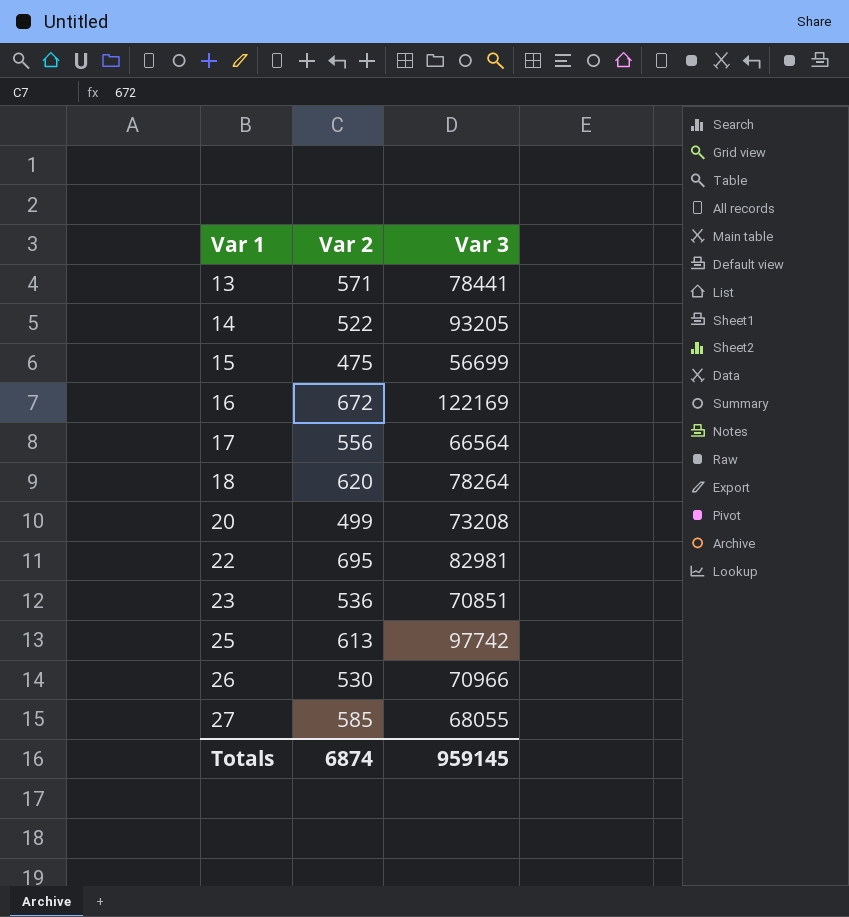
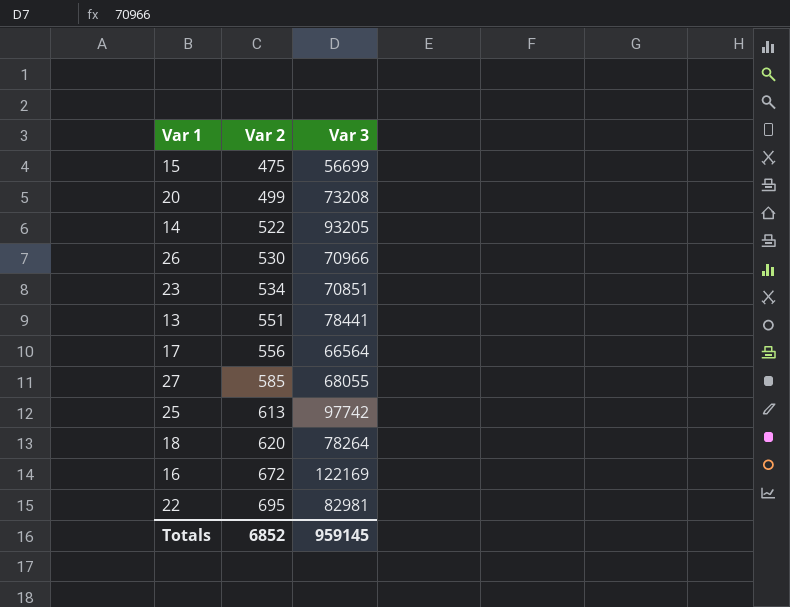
row order: Var 1 ascending -> Var 2 ascending
23 | Var 2: 536 -> 534
13 | Var 2: 571 -> 551
Totals | Var 2: 6874 -> 6852

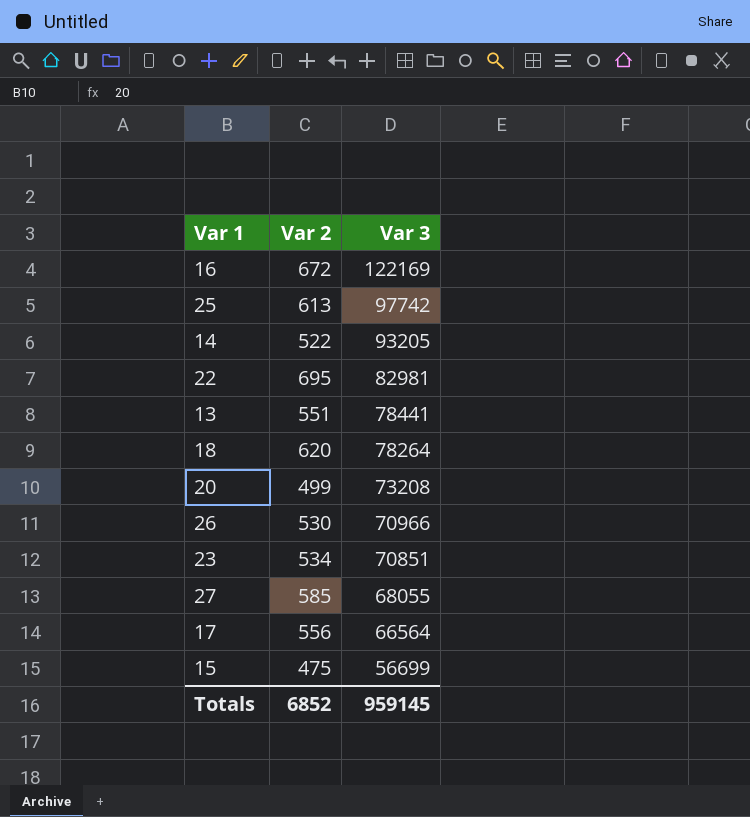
row order: Var 2 ascending -> Var 3 descending

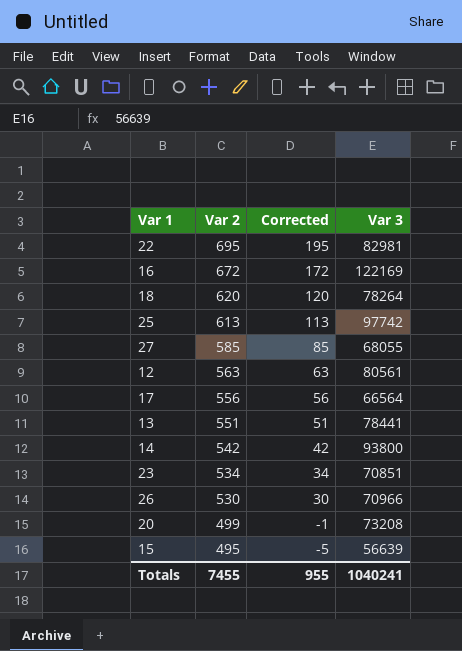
row order: Var 3 descending -> Var 2 descending
column Corrected | formula: none -> [Var 2] - 500
row 12: none -> 563 | 63 | 80561
14 | Var 2: 522 -> 542
14 | Var 3: 93205 -> 93800
15 | Var 2: 475 -> 495
15 | Var 3: 56699 -> 56639
Totals | Var 2: 6852 -> 7455
Totals | Var 3: 959145 -> 1040241

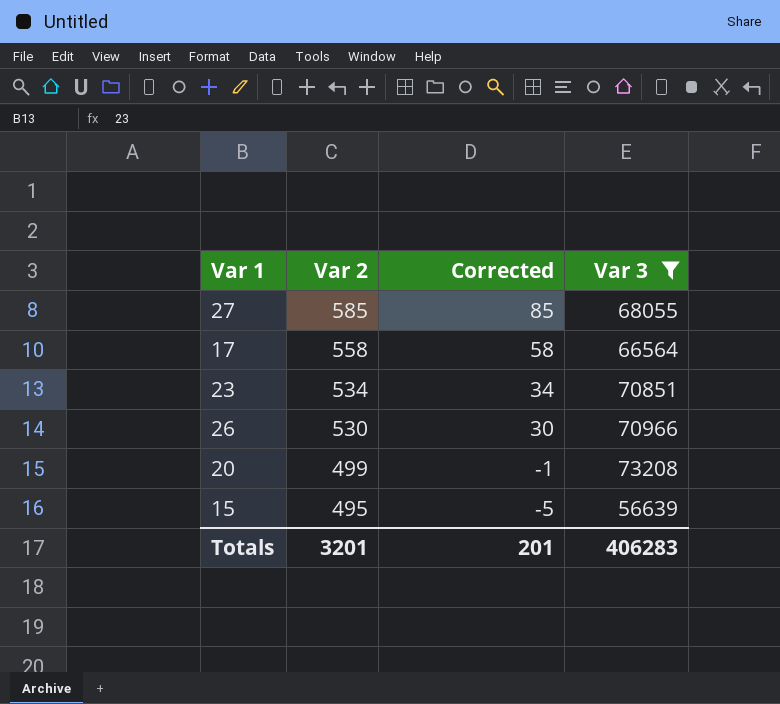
filter: none -> Var 3 <= 73208
17 | Var 2: 556 -> 558
17 | Corrected: 56 -> 58
Totals | Var 2: 7455 -> 3201
Totals | Corrected: 955 -> 201
Totals | Var 3: 1040241 -> 406283

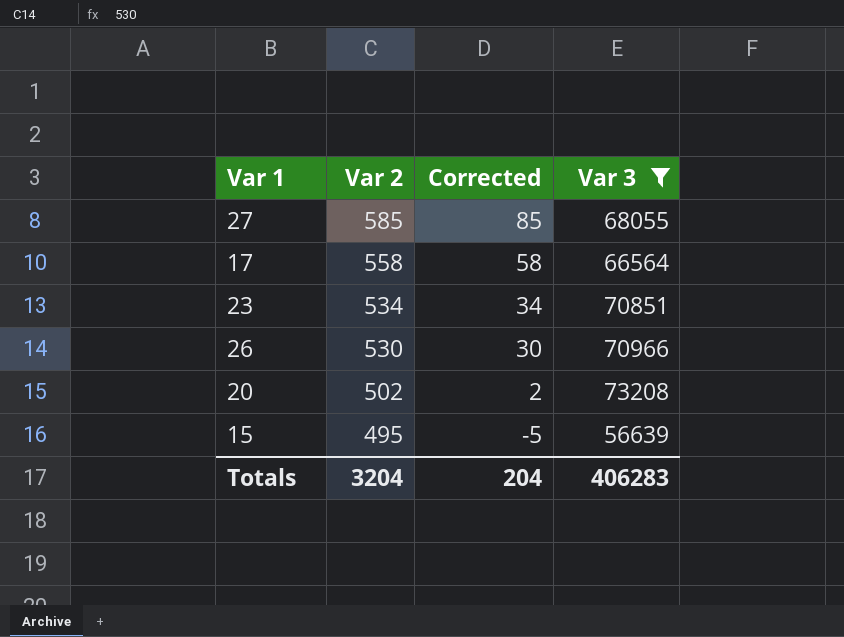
20 | Var 2: 499 -> 502
20 | Corrected: -1 -> 2
Totals | Var 2: 3201 -> 3204
Totals | Corrected: 201 -> 204

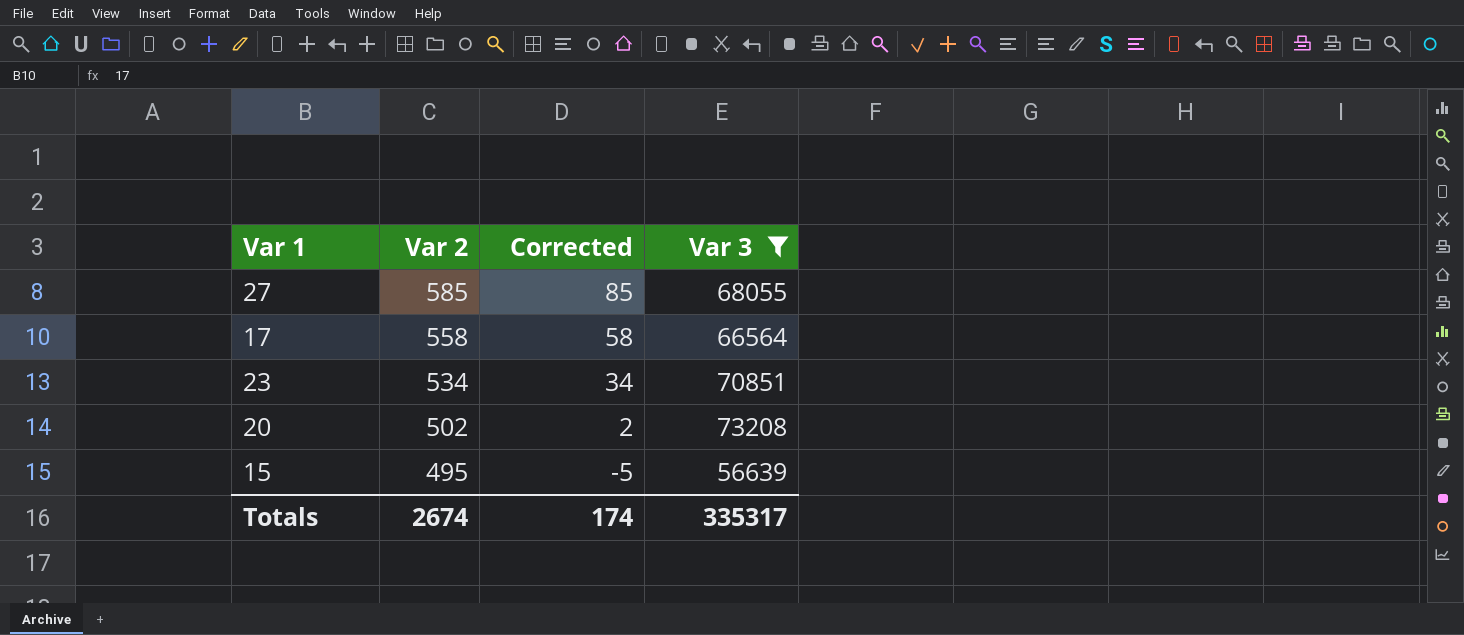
row 26: 530 | 30 | 70966 -> none
Totals | Var 2: 3204 -> 2674
Totals | Corrected: 204 -> 174
Totals | Var 3: 406283 -> 335317

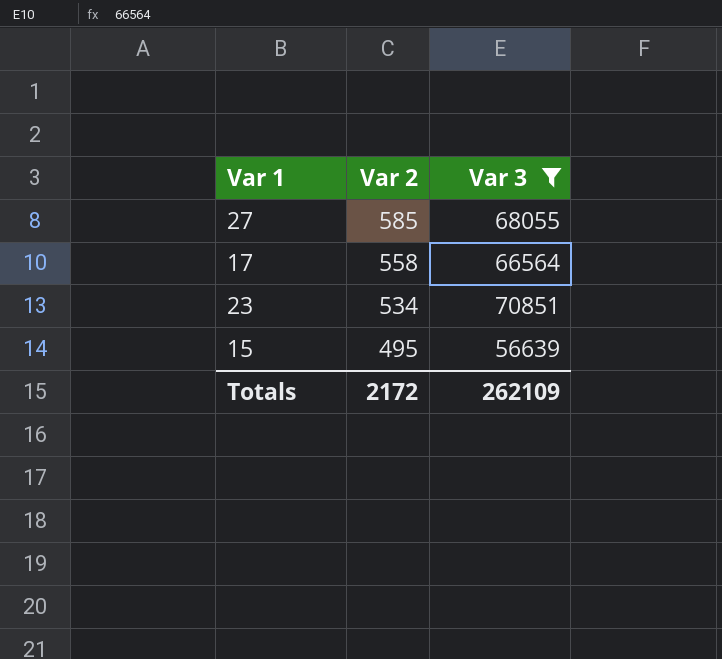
column Corrected | formula: [Var 2] - 500 -> none
row 20: 502 | 2 | 73208 -> none
Totals | Var 2: 2674 -> 2172
Totals | Var 3: 335317 -> 262109

